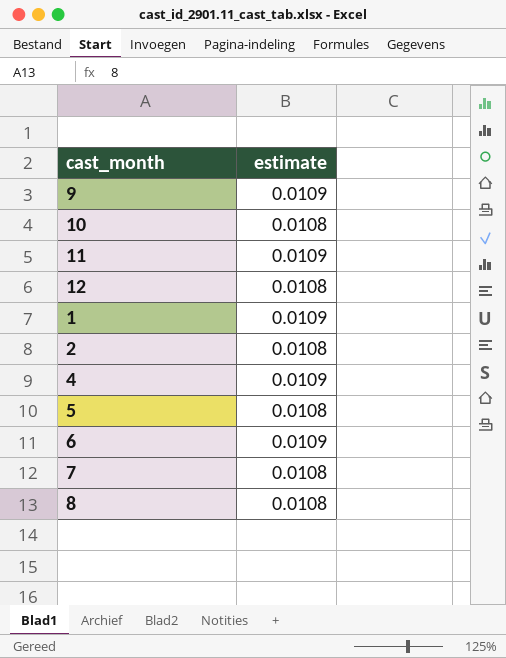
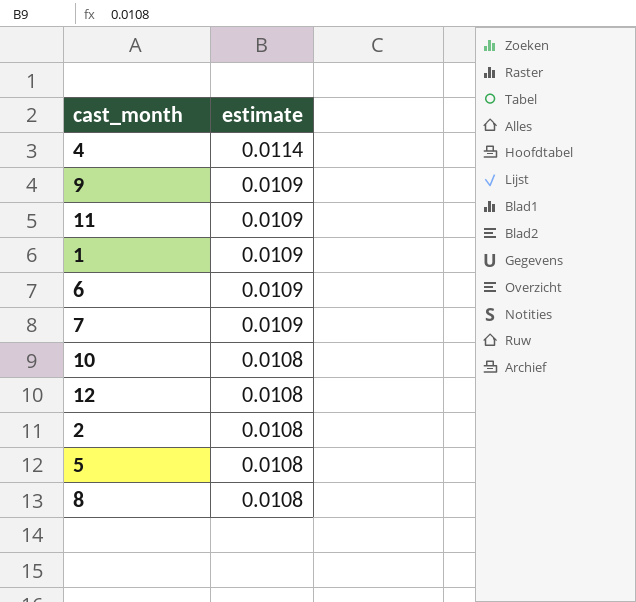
row order: none -> estimate descending
4 | estimate: 0.0109 -> 0.0114
7 | estimate: 0.0108 -> 0.0109

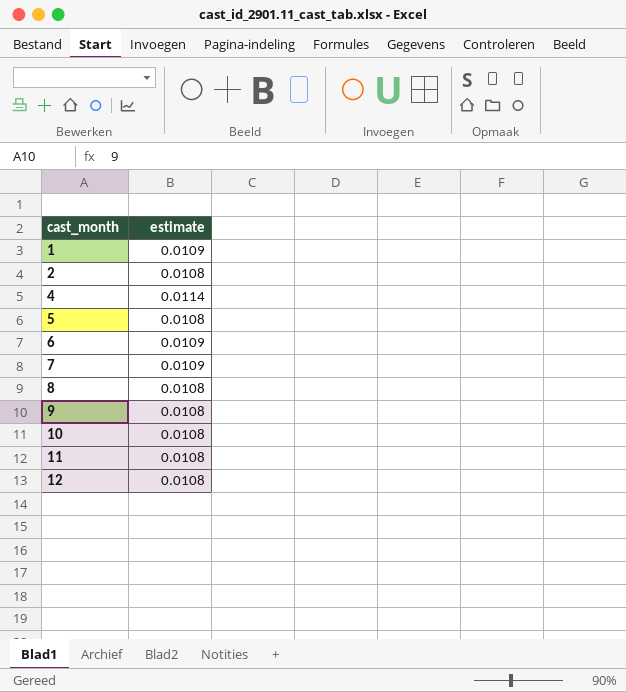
row order: estimate descending -> cast_month ascending
9 | estimate: 0.0109 -> 0.0108
11 | estimate: 0.0109 -> 0.0108

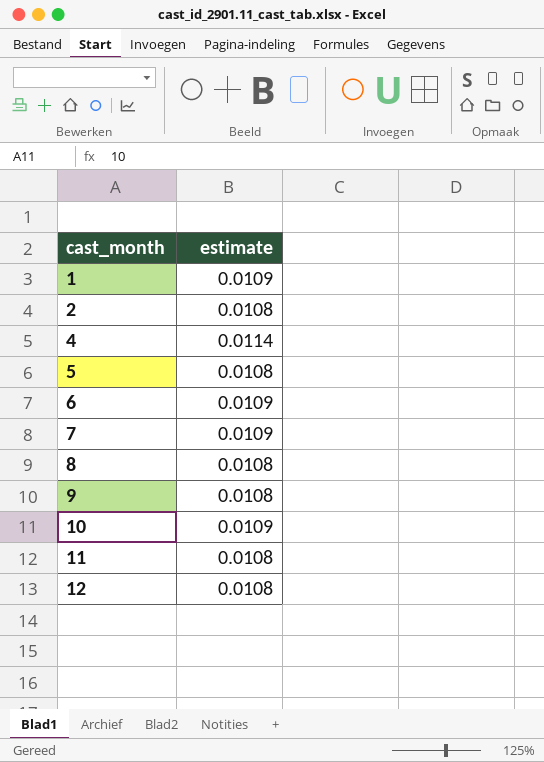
10 | estimate: 0.0108 -> 0.0109

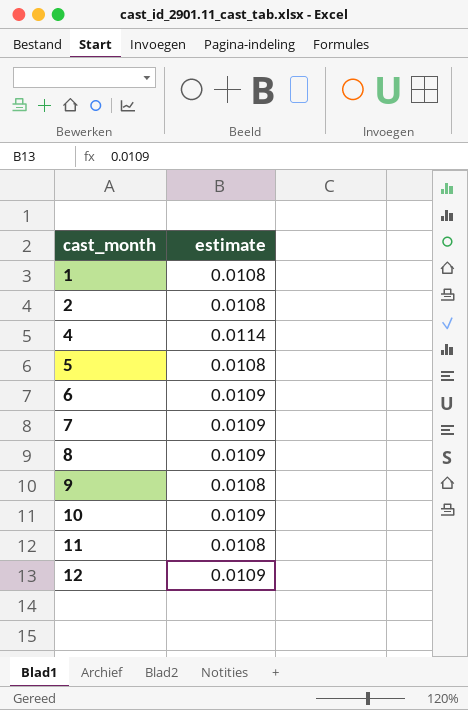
1 | estimate: 0.0109 -> 0.0108
8 | estimate: 0.0108 -> 0.0109
12 | estimate: 0.0108 -> 0.0109

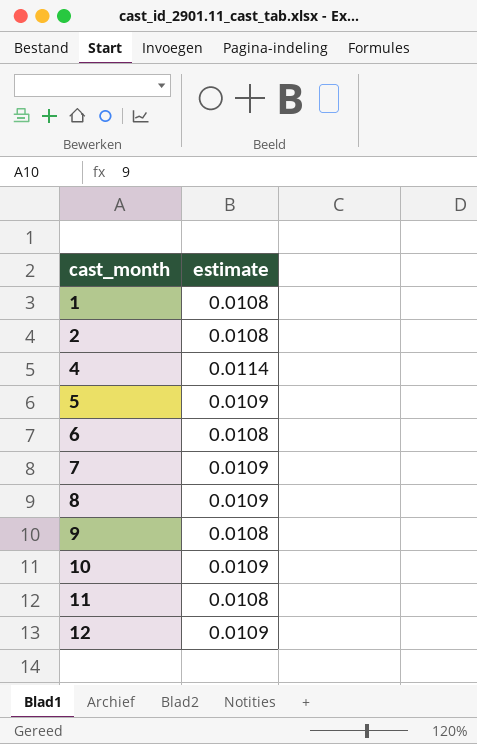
5 | estimate: 0.0108 -> 0.0109
6 | estimate: 0.0109 -> 0.0108

